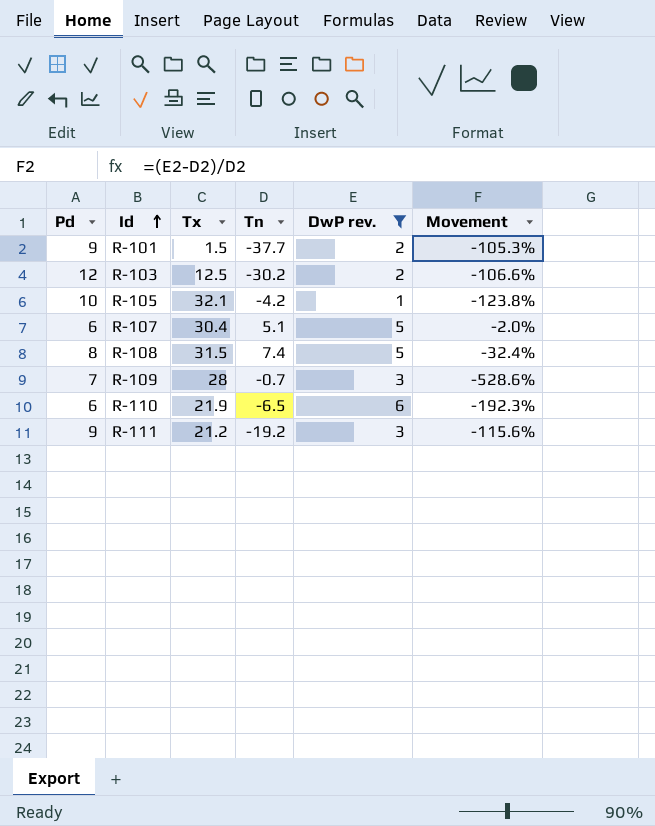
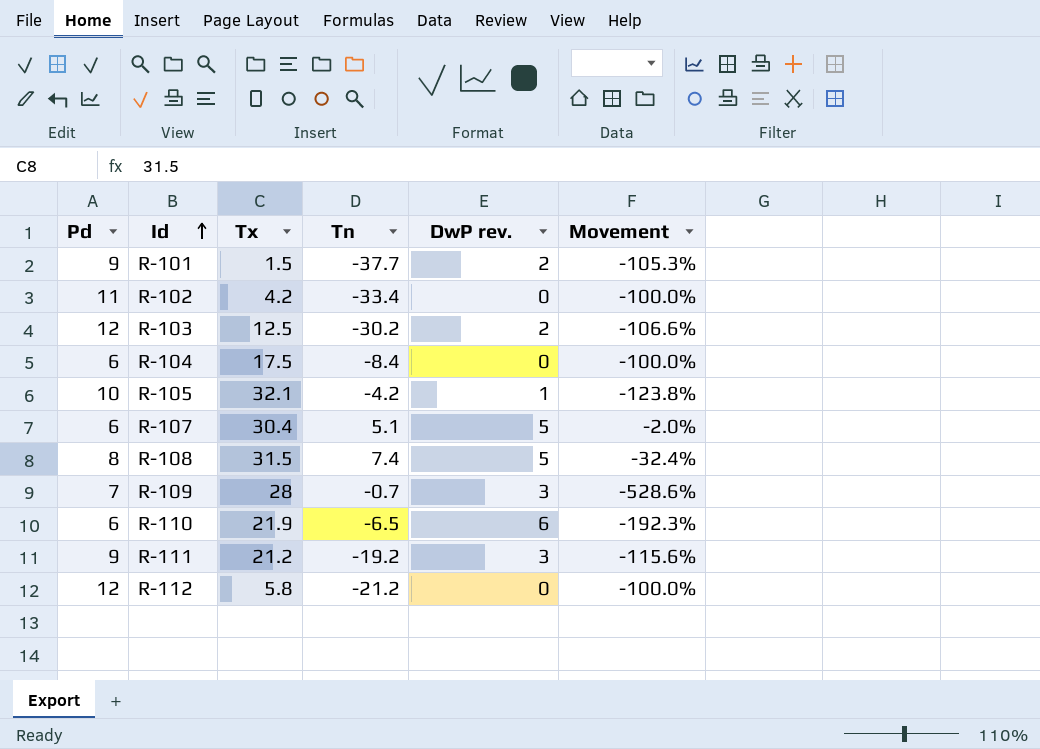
filter: DwP rev. != 0 -> none

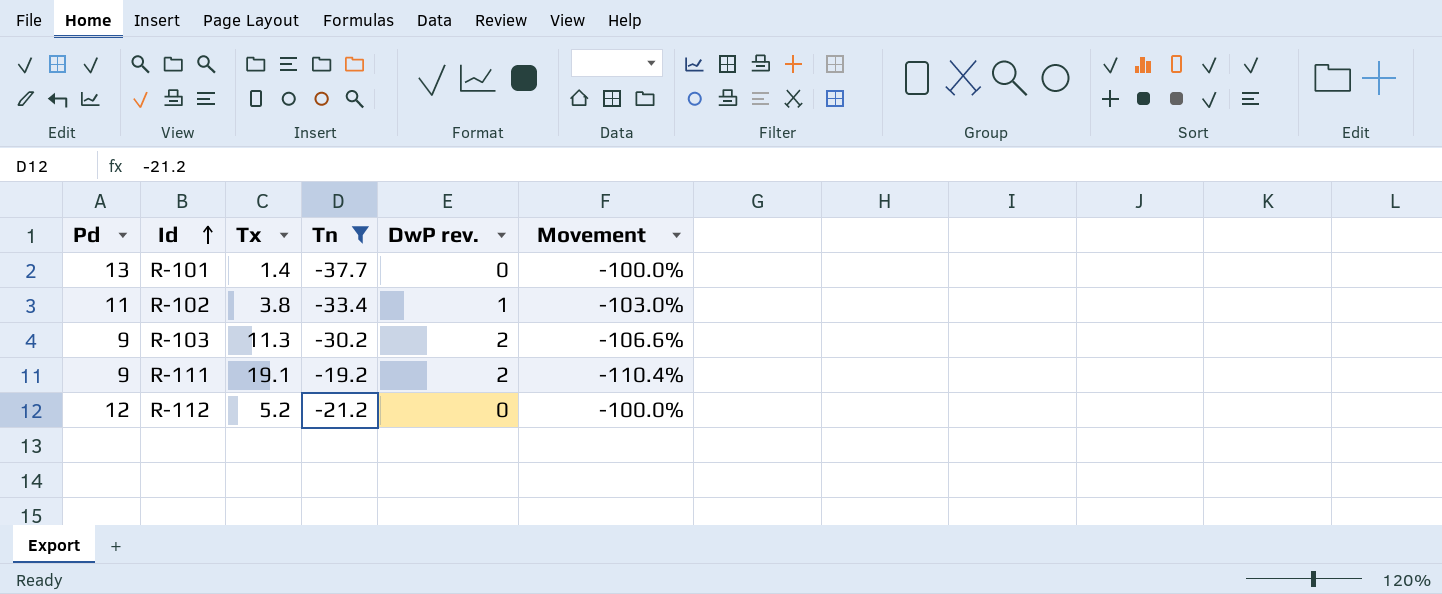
filter: none -> Tn <= -19.2
R-101 | Pd: 9 -> 13
R-101 | Tx: 1.5 -> 1.4
R-101 | DwP rev.: 2 -> 0
R-101 | Movement: -105.3% -> -100.0%
R-102 | Tx: 4.2 -> 3.8
R-102 | DwP rev.: 0 -> 1
R-102 | Movement: -100.0% -> -103.0%
R-103 | Pd: 12 -> 9
R-103 | Tx: 12.5 -> 11.3
R-111 | Tx: 21.2 -> 19.1
R-111 | DwP rev.: 3 -> 2
R-111 | Movement: -115.6% -> -110.4%
R-112 | Tx: 5.8 -> 5.2

